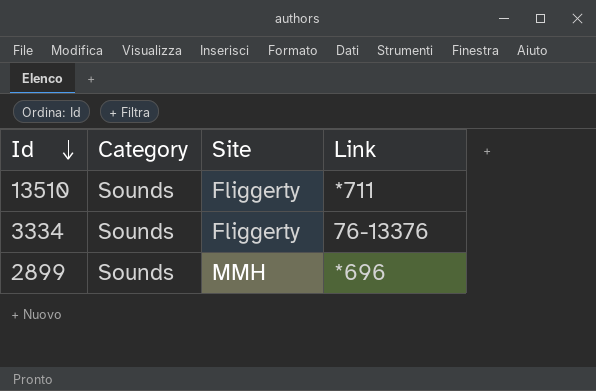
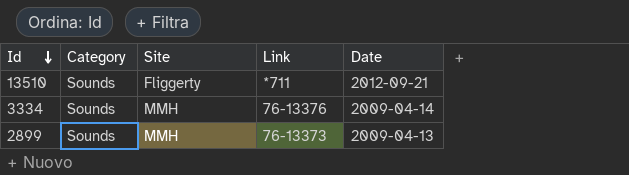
column Date | position: none -> 5
3334 | Site: Fliggerty -> MMH
2899 | Link: *696 -> 76-13373

